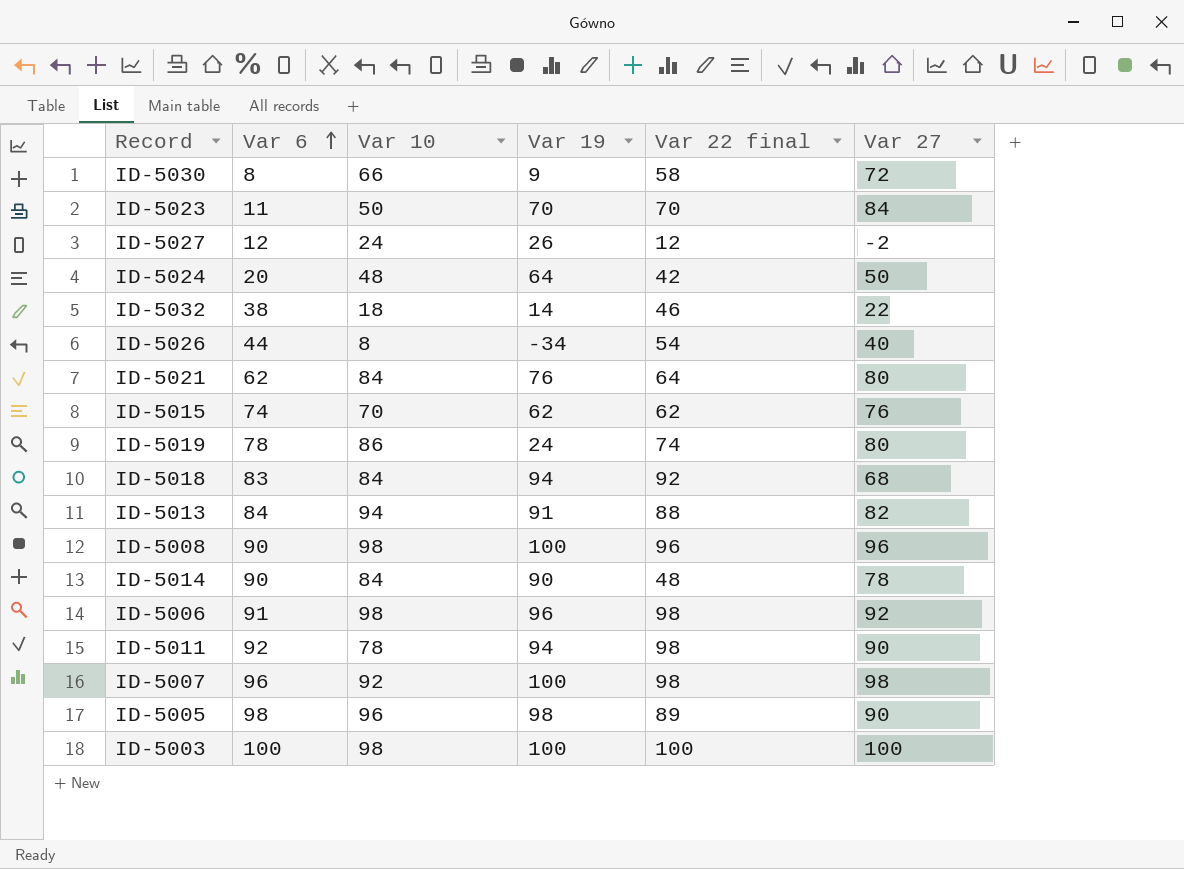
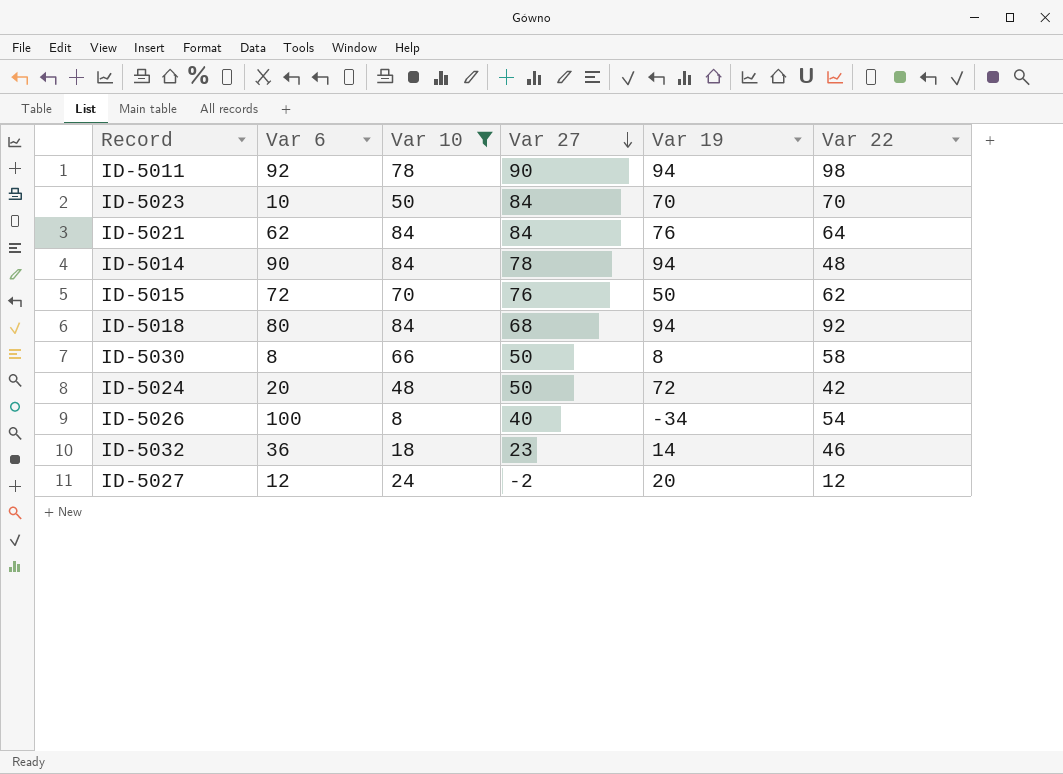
filter: none -> Var 10 <= 84
row order: Var 6 ascending -> Var 27 descending
column Var 27 | position: 6 -> 4
column name: Var 22 final -> Var 22
ID-5023 | Var 6: 11 -> 10
ID-5021 | Var 27: 80 -> 84
ID-5014 | Var 19: 90 -> 94
ID-5015 | Var 6: 74 -> 72
ID-5015 | Var 19: 62 -> 50
ID-5018 | Var 6: 83 -> 80
ID-5030 | Var 27: 72 -> 50
ID-5030 | Var 19: 9 -> 8
ID-5024 | Var 19: 64 -> 72
ID-5026 | Var 6: 44 -> 100
ID-5032 | Var 6: 38 -> 36
ID-5032 | Var 27: 22 -> 23
ID-5027 | Var 19: 26 -> 20

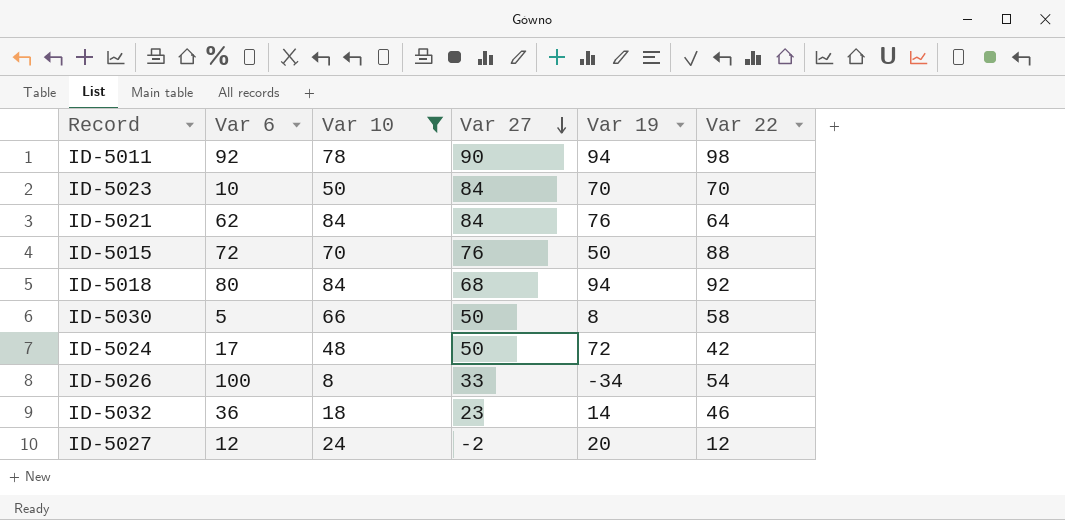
row ID-5014: 90 | 84 | 78 | 94 | 48 -> none
ID-5015 | Var 22: 62 -> 88
ID-5030 | Var 6: 8 -> 5
ID-5024 | Var 6: 20 -> 17
ID-5026 | Var 27: 40 -> 33

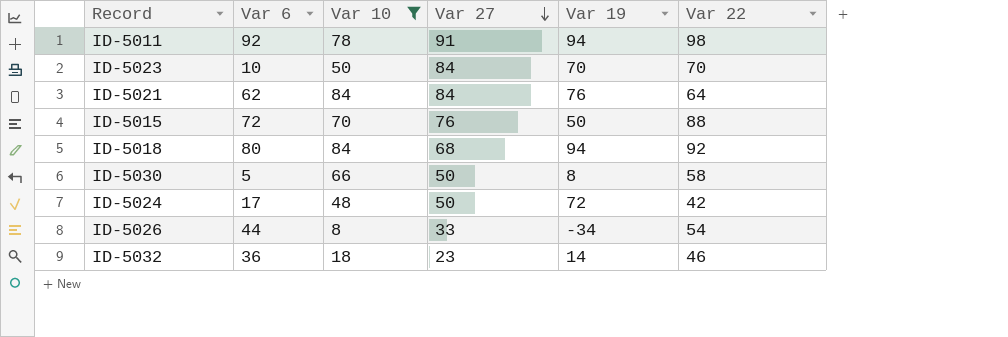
row ID-5027: 12 | 24 | -2 | 20 | 12 -> none
ID-5011 | Var 27: 90 -> 91
ID-5026 | Var 6: 100 -> 44

